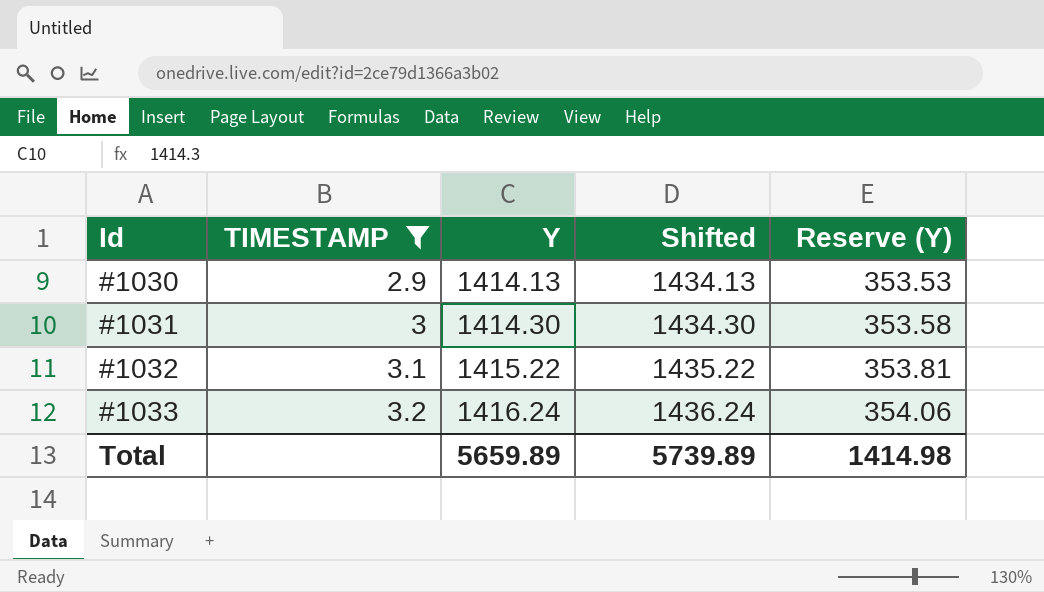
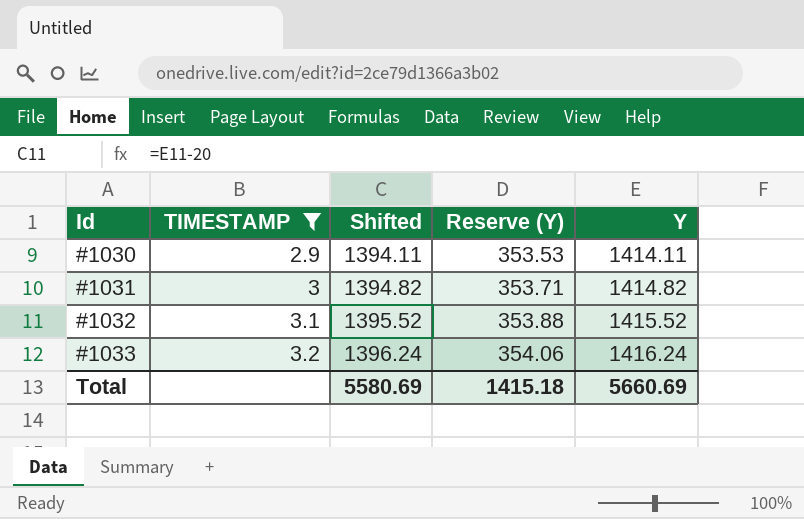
column Shifted | formula: [Y] + 20 -> [Y] - 20
column Y | position: 3 -> 5
#1030 | Y: 1414.13 -> 1414.11
#1031 | Reserve (Y): 353.58 -> 353.71
#1031 | Y: 1414.30 -> 1414.82
#1032 | Reserve (Y): 353.81 -> 353.88
#1032 | Y: 1415.22 -> 1415.52
Total | Shifted: 5739.89 -> 5580.69
Total | Reserve (Y): 1414.98 -> 1415.18
Total | Y: 5659.89 -> 5660.69

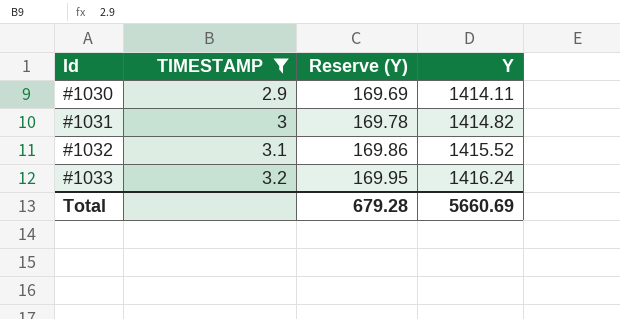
column Shifted | formula: [Y] - 20 -> none
column Reserve (Y) | formula: [Y] * 0.25 -> [Y] * 0.12
Total | Reserve (Y): 1415.18 -> 679.28

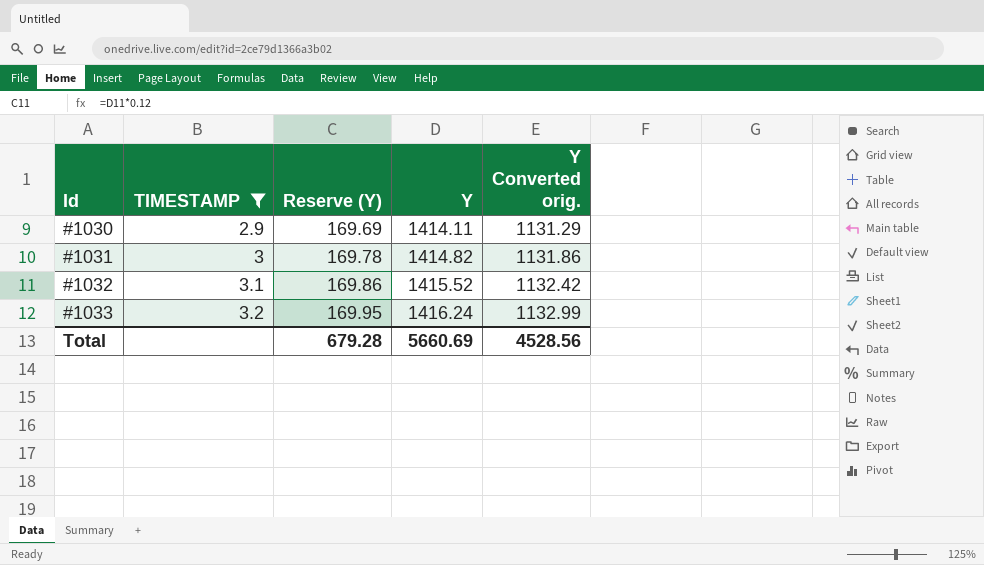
column Y Converted orig. | formula: none -> [Y] * 0.8

